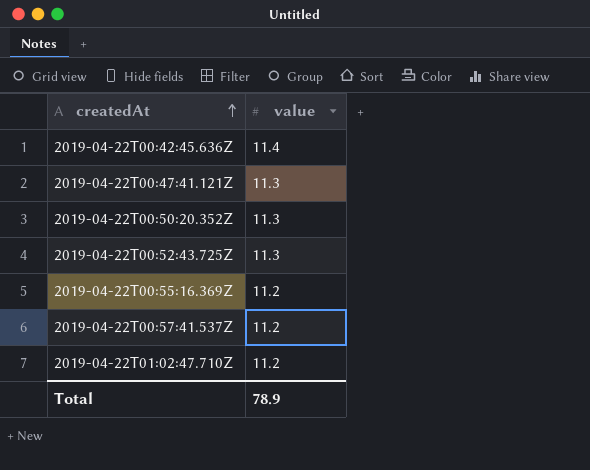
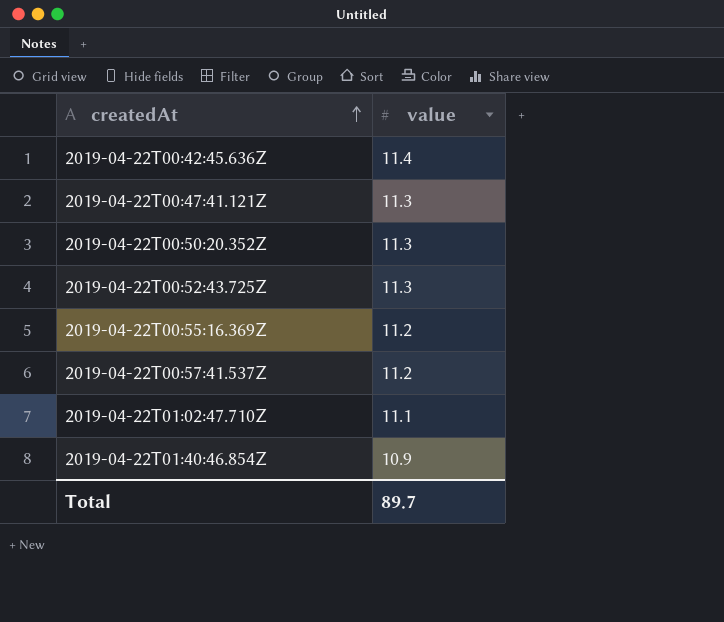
2019-04-22T01:02:47.710Z | value: 11.2 -> 11.1
row 2019-04-22T01:40:46.854Z: none -> 10.9
Total | value: 78.9 -> 89.7

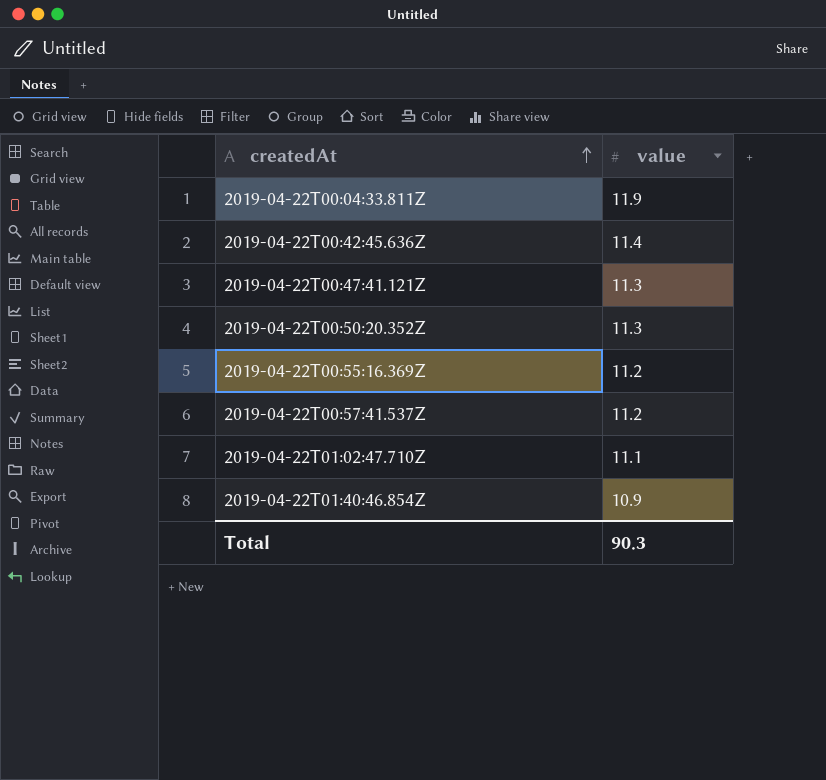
row 2019-04-22T00:52:43.725Z: 11.3 -> none
row 2019-04-22T00:04:33.811Z: none -> 11.9
Total | value: 89.7 -> 90.3

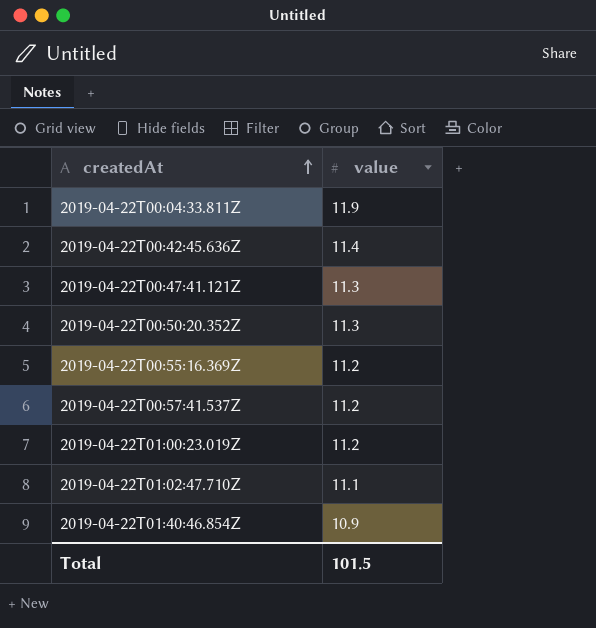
row 2019-04-22T01:00:23.019Z: none -> 11.2
Total | value: 90.3 -> 101.5

